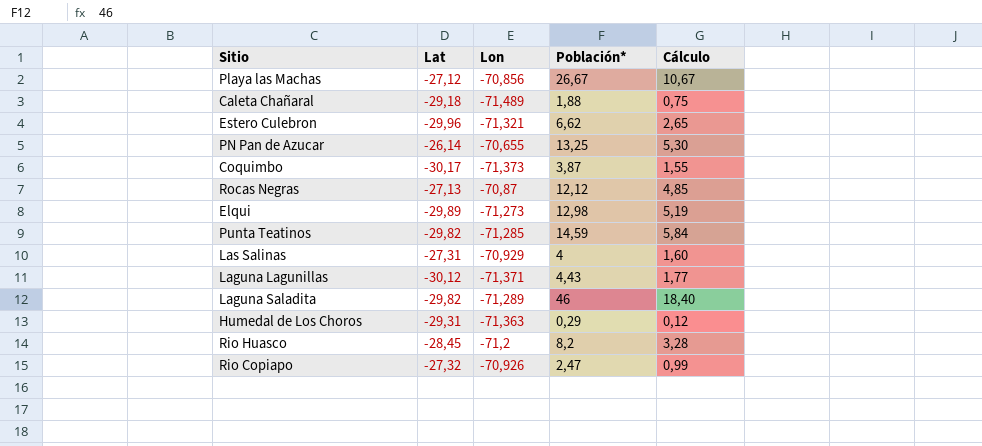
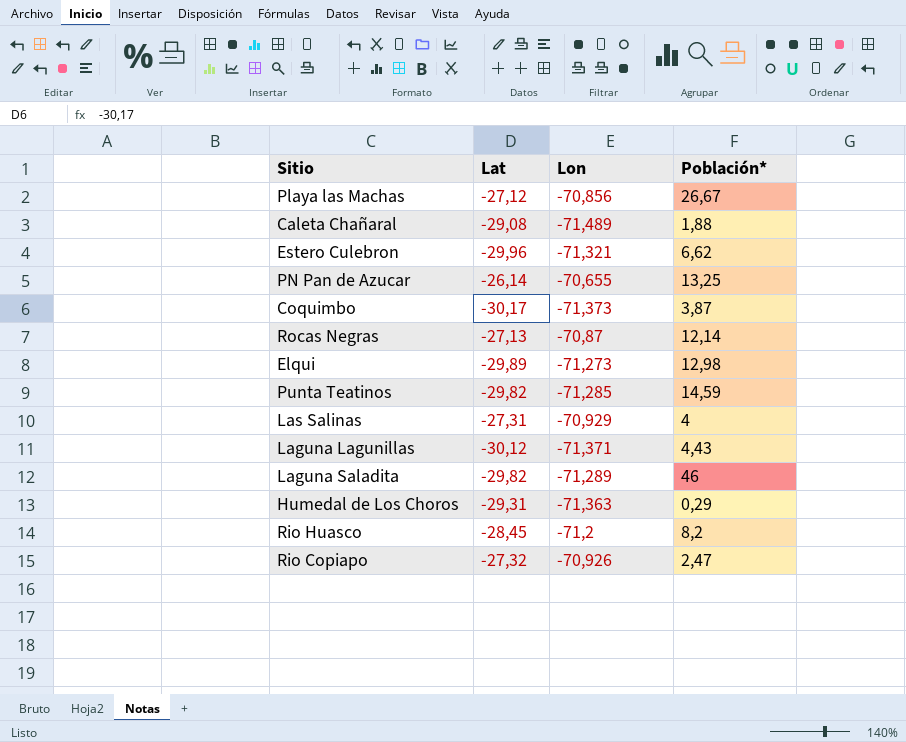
column Cálculo | formula: [Población*] * 0,4 -> none
Caleta Chañaral | Lat: -29,18 -> -29,08
Rocas Negras | Población*: 12,12 -> 12,14

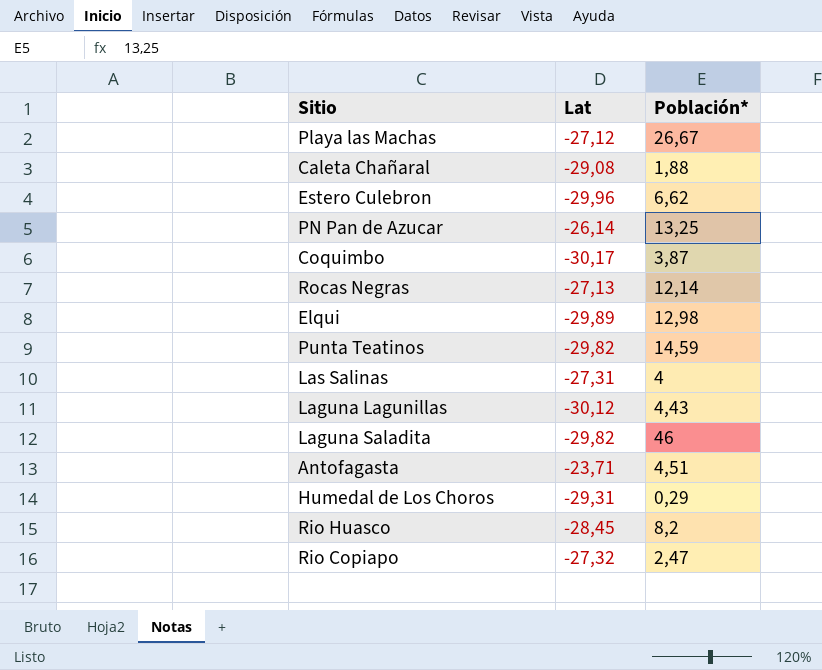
column Lon | position: 3 -> none
row Antofagasta: none -> -23,71 | 4,51

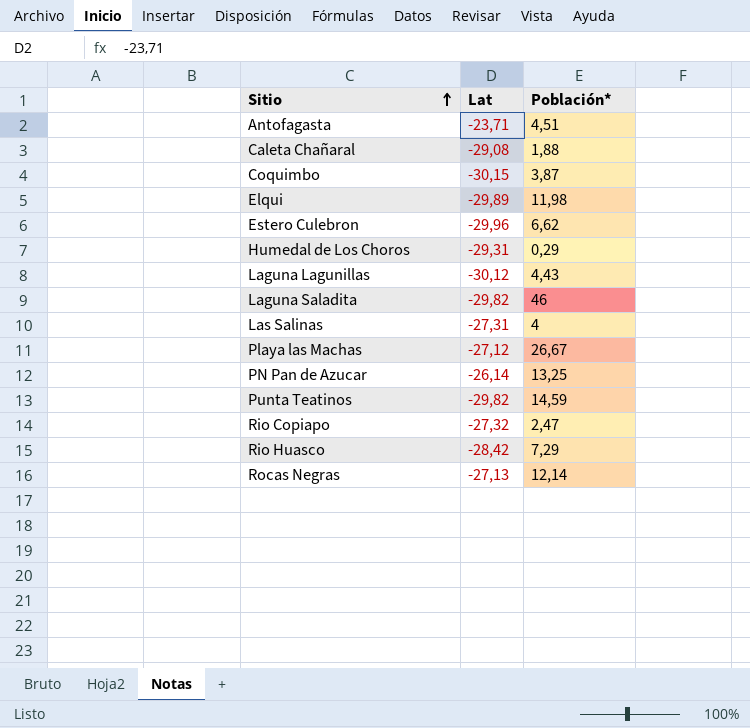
row order: none -> Sitio ascending
Coquimbo | Lat: -30,17 -> -30,15
Elqui | Población*: 12,98 -> 11,98
Rio Huasco | Lat: -28,45 -> -28,42
Rio Huasco | Población*: 8,2 -> 7,29

